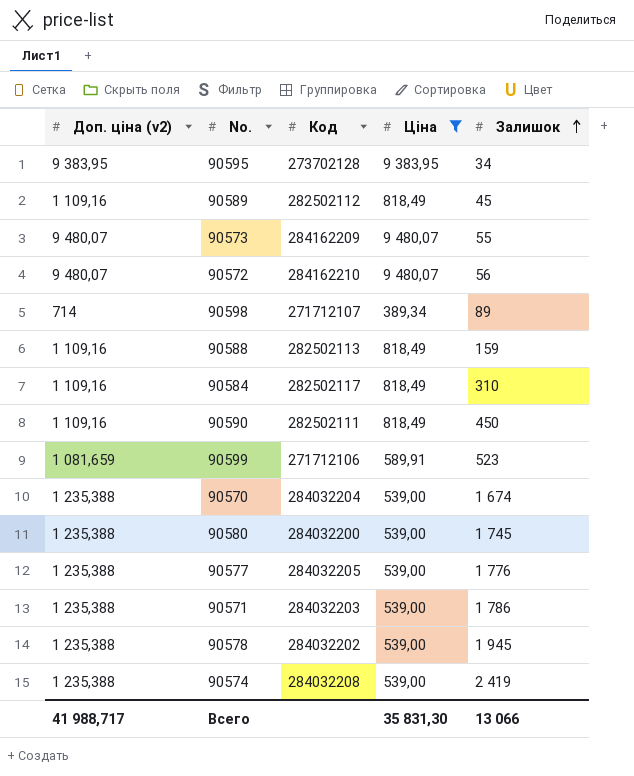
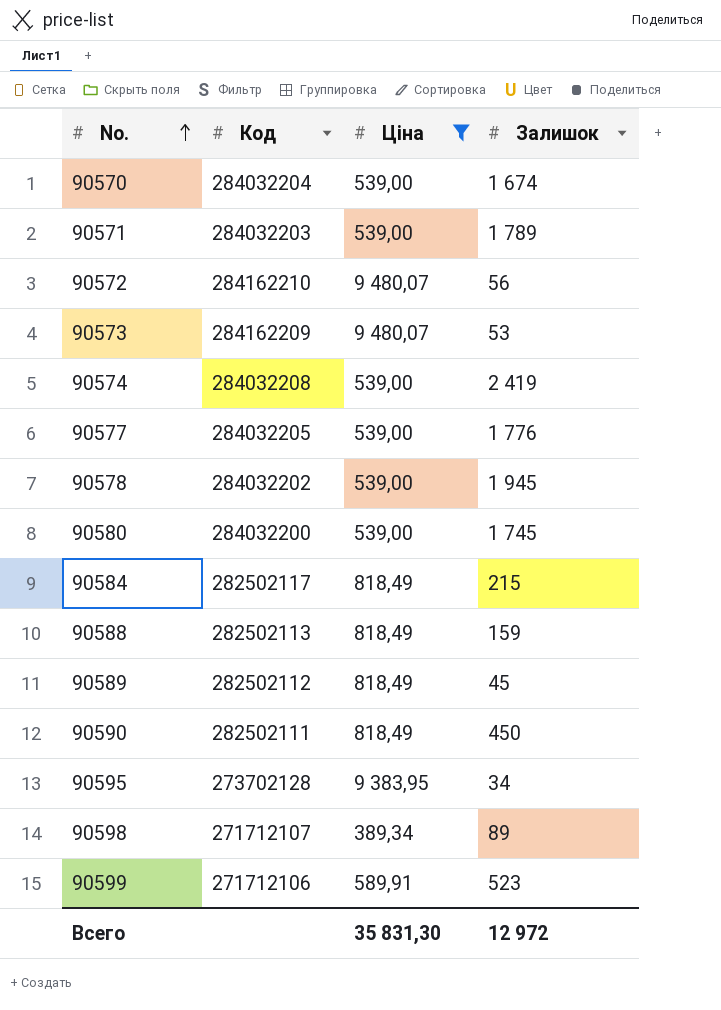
row order: Залишок ascending -> No. ascending
column Доп. ціна (v2) | position: 1 -> none
90571 | Залишок: 1 786 -> 1 789
90573 | Залишок: 55 -> 53
90584 | Залишок: 310 -> 215
Всего | Залишок: 13 066 -> 12 972

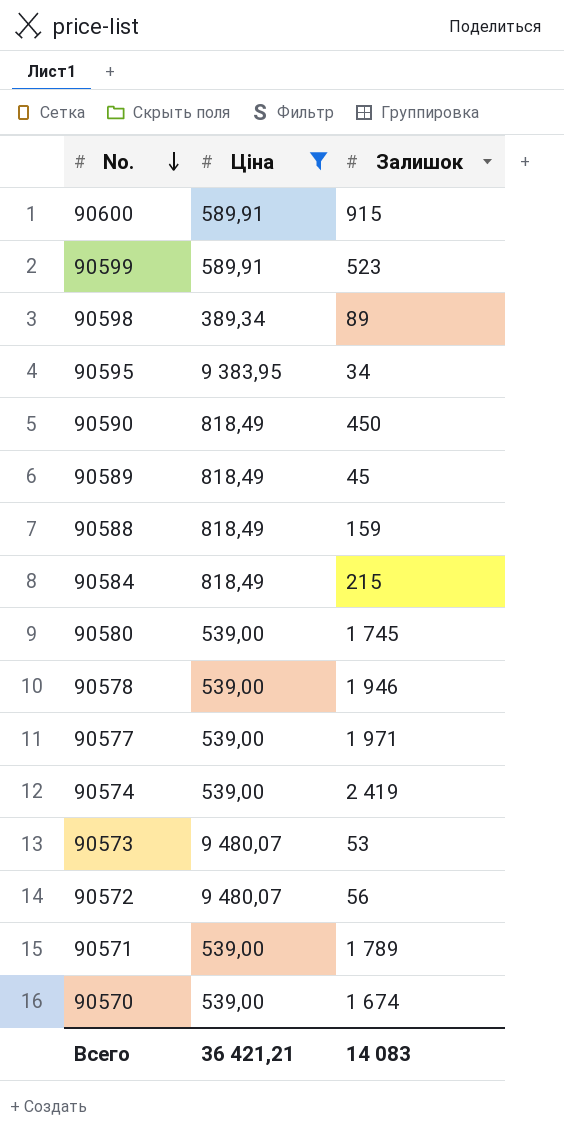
row order: No. ascending -> No. descending
column Код | position: 2 -> none
row 90600: none -> 589,91 | 915
90578 | Залишок: 1 945 -> 1 946
90577 | Залишок: 1 776 -> 1 971
Всего | Ціна: 35 831,30 -> 36 421,21
Всего | Залишок: 12 972 -> 14 083

